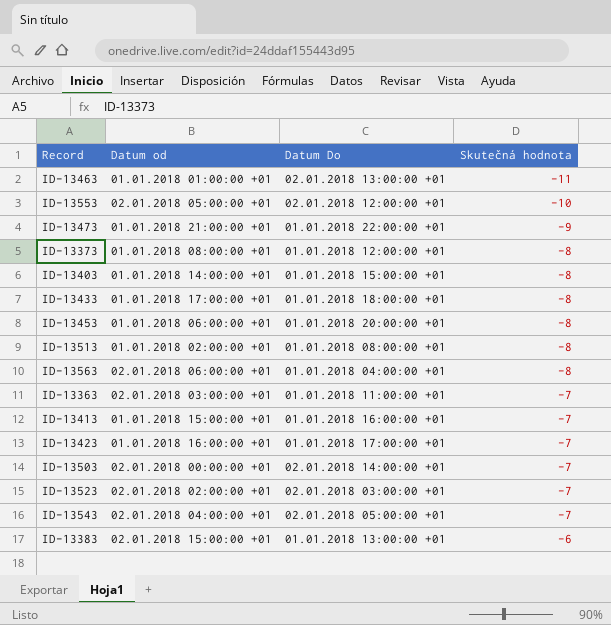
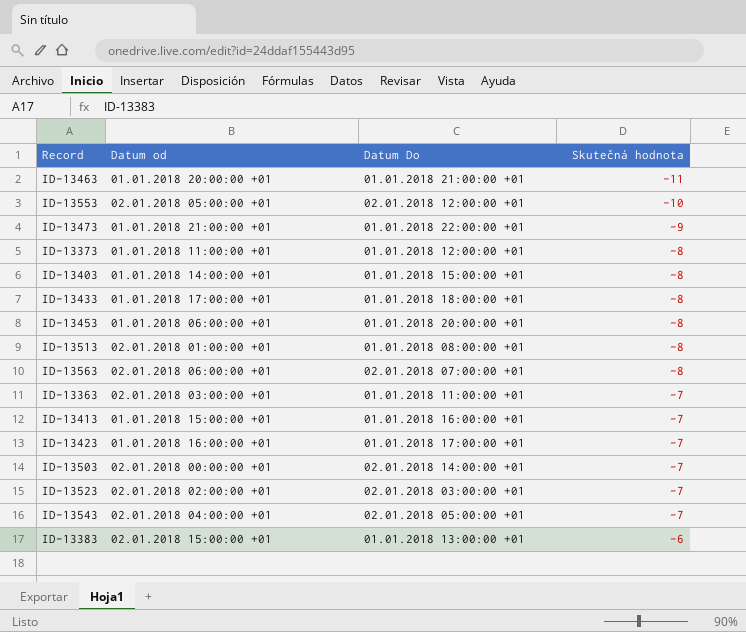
ID-13463 | Datum od: 01.01.2018 01:00:00 +01 -> 01.01.2018 20:00:00 +01
ID-13463 | Datum Do: 02.01.2018 13:00:00 +01 -> 01.01.2018 21:00:00 +01
ID-13373 | Datum od: 01.01.2018 08:00:00 +01 -> 01.01.2018 11:00:00 +01
ID-13513 | Datum od: 01.01.2018 02:00:00 +01 -> 02.01.2018 01:00:00 +01
ID-13563 | Datum Do: 01.01.2018 04:00:00 +01 -> 02.01.2018 07:00:00 +01

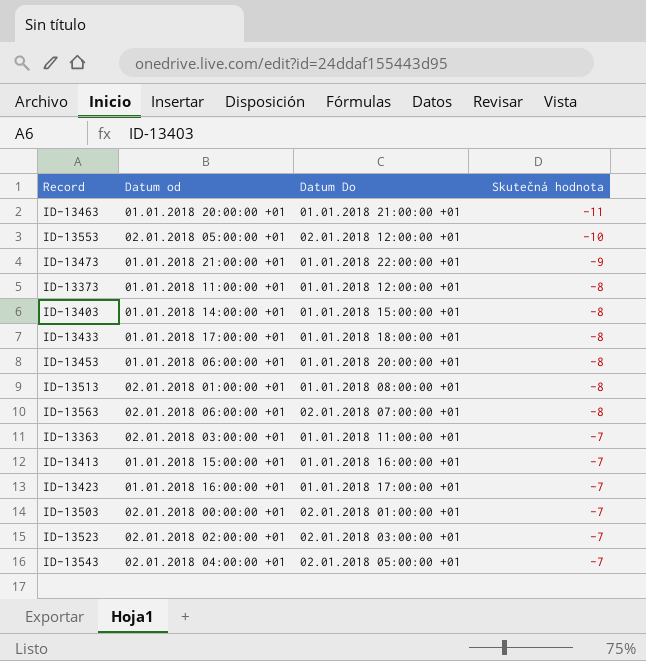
row ID-13383: 02.01.2018 15:00:00 +01 | 01.01.2018 13:00:00 +01 | -6 -> none
ID-13503 | Datum Do: 02.01.2018 14:00:00 +01 -> 02.01.2018 01:00:00 +01

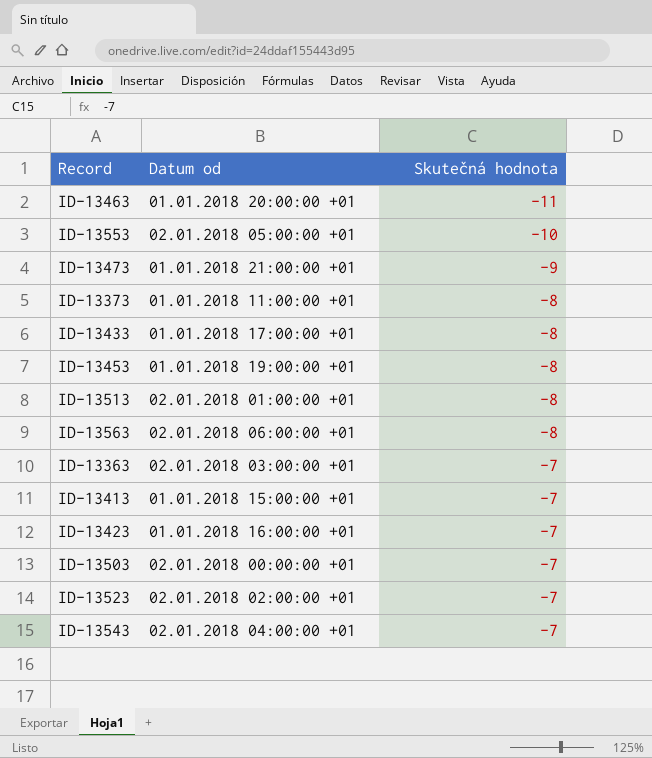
column Datum Do | position: 3 -> none
row ID-13403: 01.01.2018 14:00:00 +01 | 01.01.2018 15:00:00 +01 | -8 -> none
ID-13453 | Datum od: 01.01.2018 06:00:00 +01 -> 01.01.2018 19:00:00 +01

